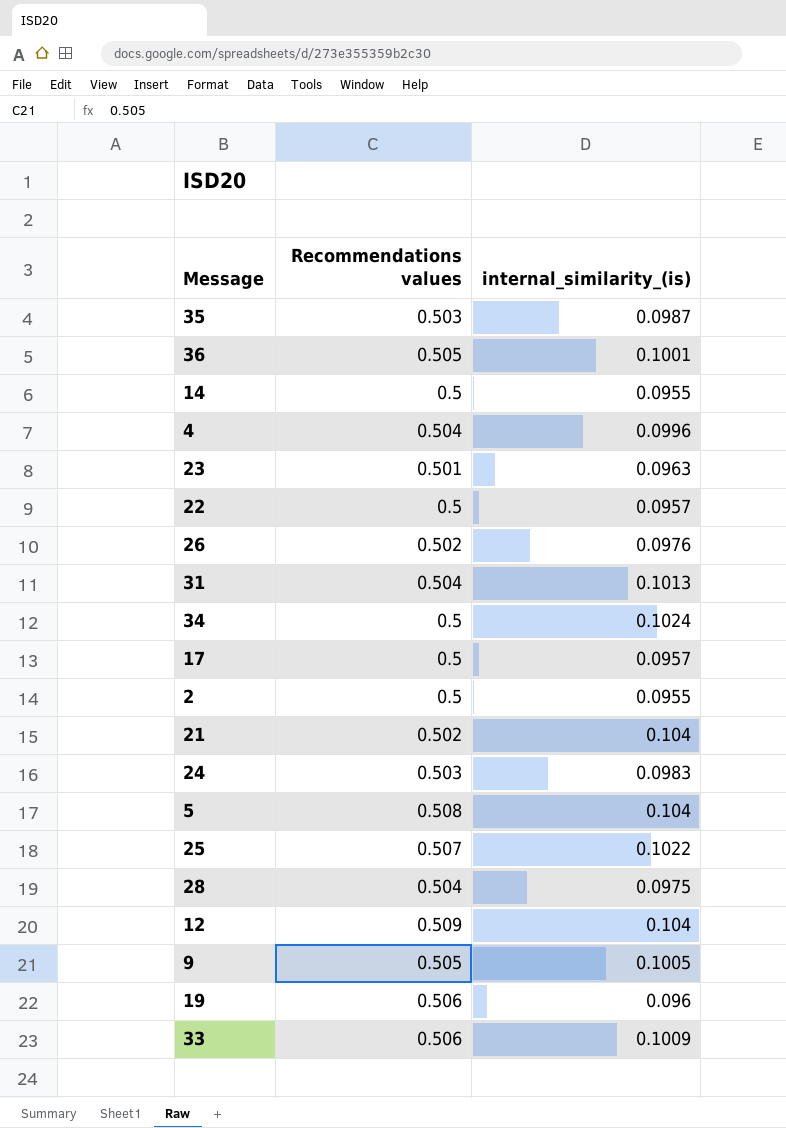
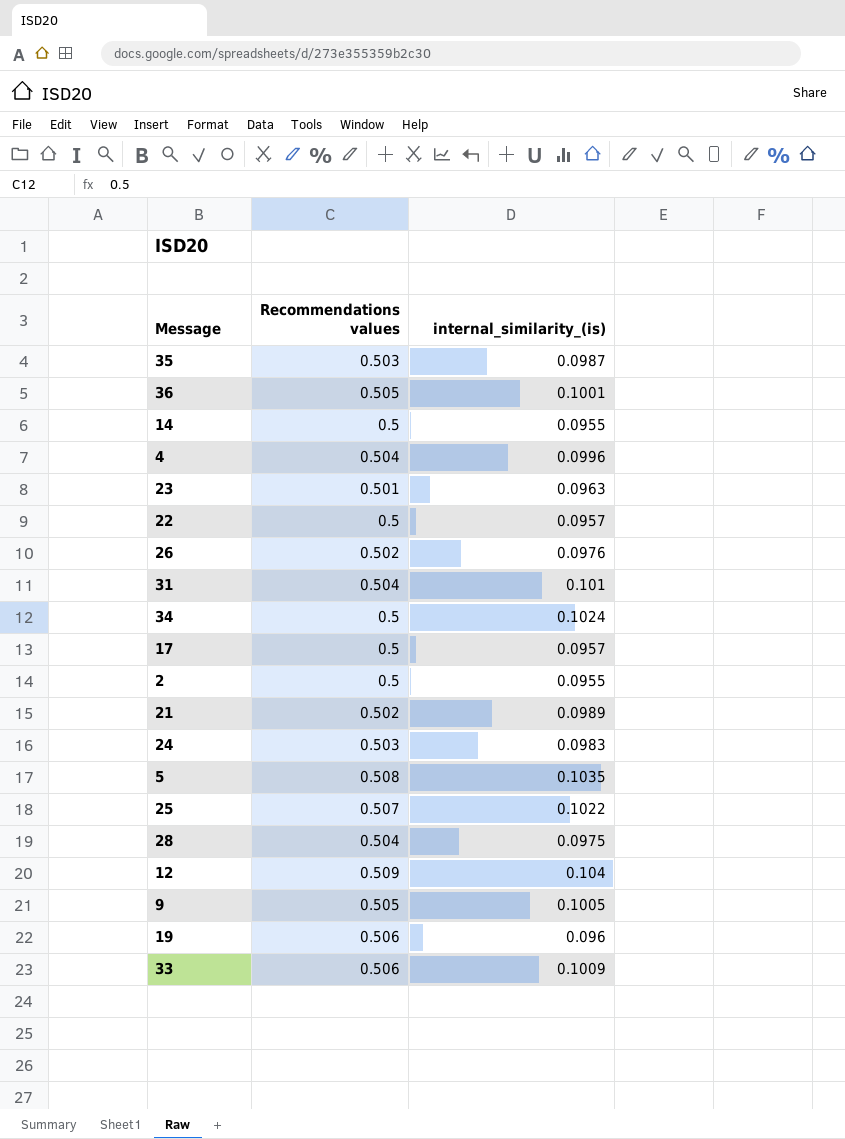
31 | internal_similarity_(is): 0.1013 -> 0.101
21 | internal_similarity_(is): 0.104 -> 0.0989
5 | internal_similarity_(is): 0.104 -> 0.1035

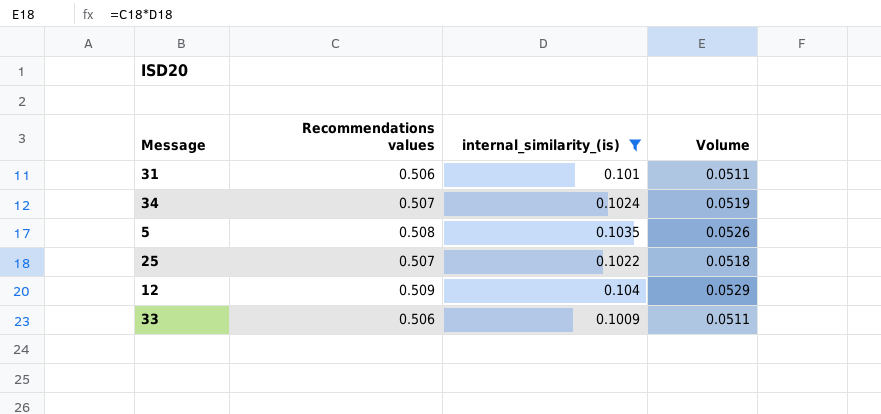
filter: none -> internal_similarity_(is) >= 0.1009
column Volume | formula: none -> [Recommendations values] * [internal_similarity_(is)]
31 | Recommendations values: 0.504 -> 0.506
34 | Recommendations values: 0.5 -> 0.507

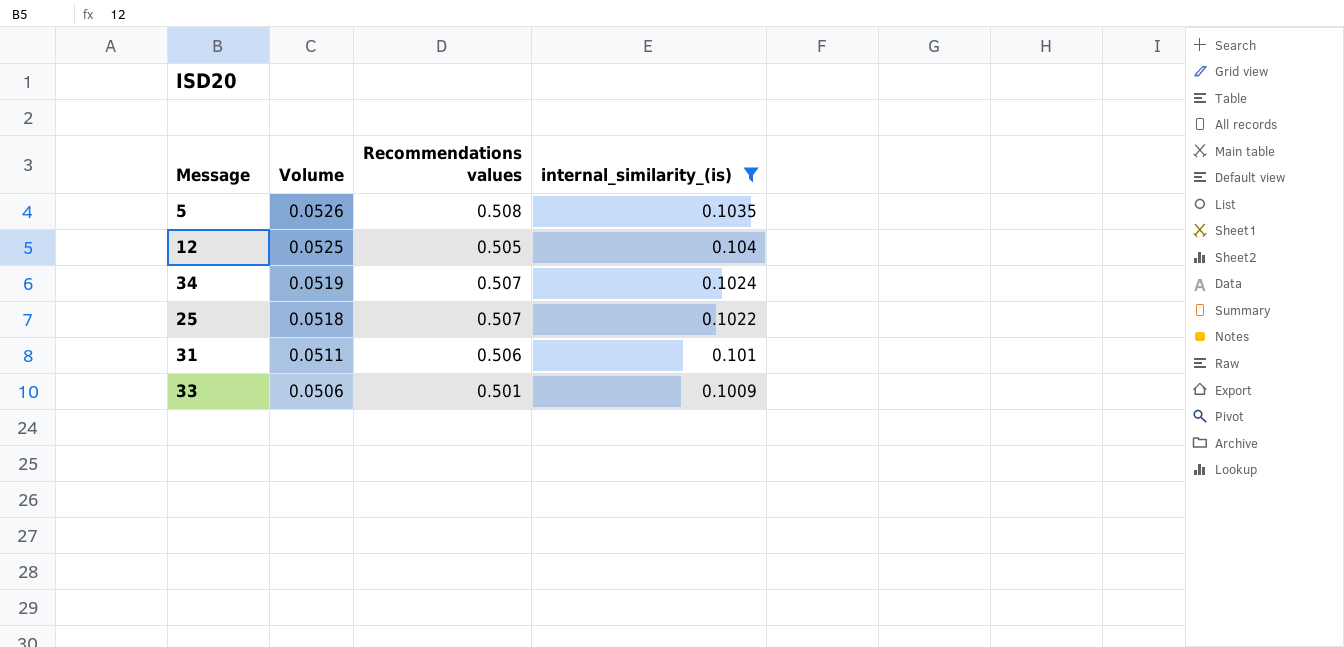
row order: none -> Volume descending
column Volume | position: 4 -> 2
12 | Volume: 0.0529 -> 0.0525
12 | Recommendations values: 0.509 -> 0.505
33 | Volume: 0.0511 -> 0.0506
33 | Recommendations values: 0.506 -> 0.501

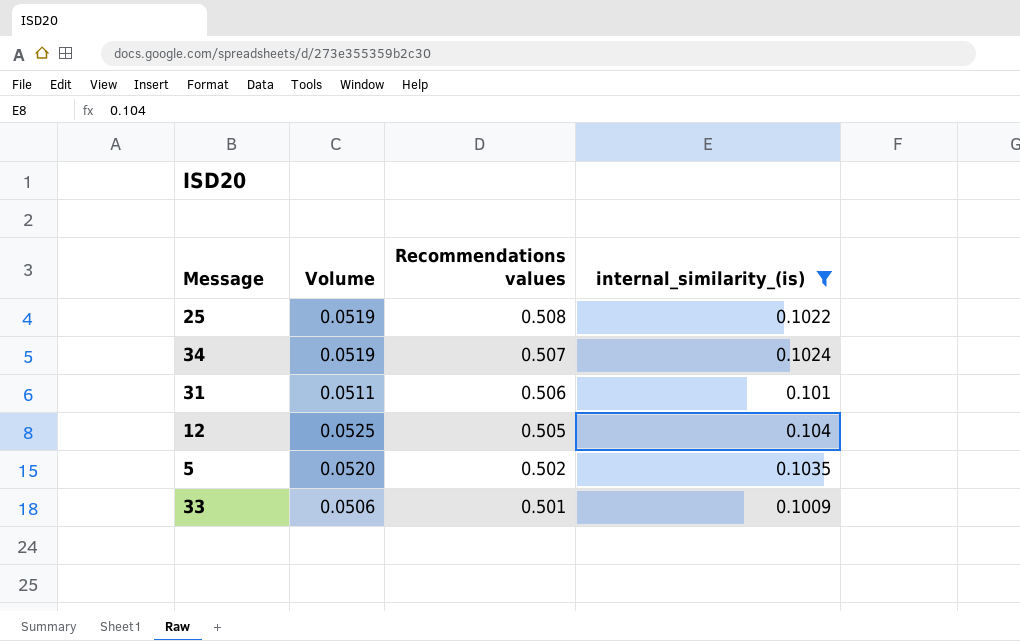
row order: Volume descending -> Recommendations values descending
25 | Volume: 0.0518 -> 0.0519
25 | Recommendations values: 0.507 -> 0.508
5 | Volume: 0.0526 -> 0.0520
5 | Recommendations values: 0.508 -> 0.502

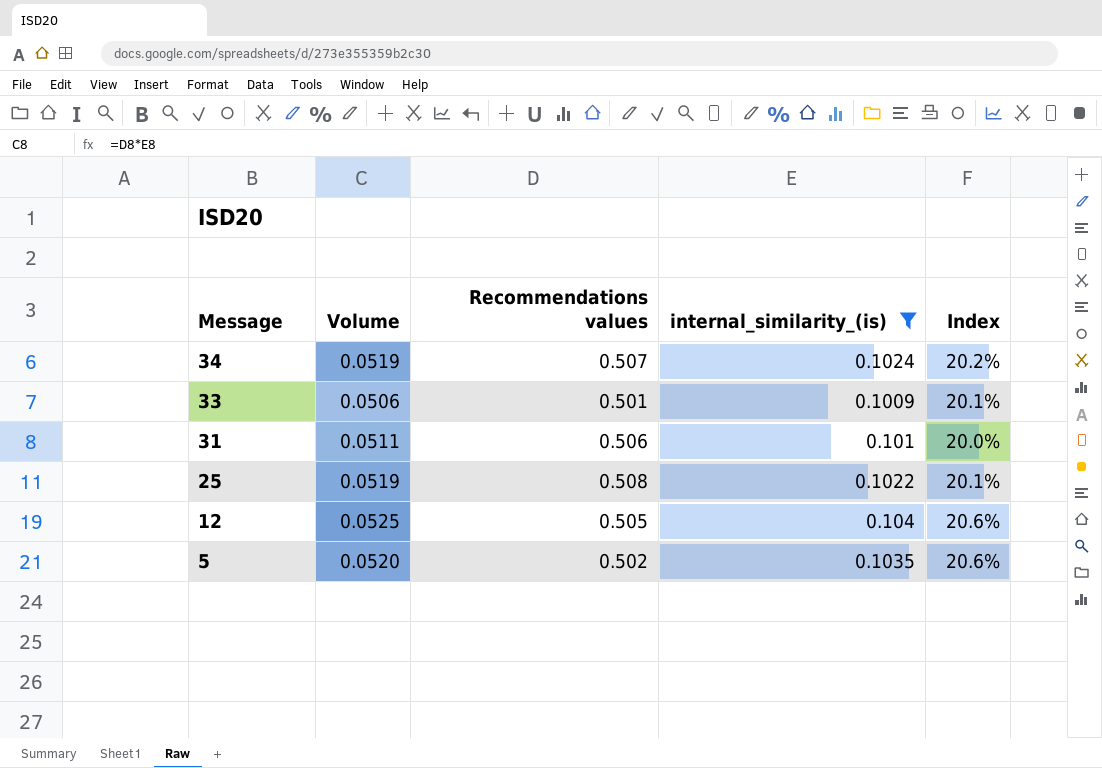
row order: Recommendations values descending -> Message descending
column Index | formula: none -> [internal_similarity_(is)] / [Recommendations values]

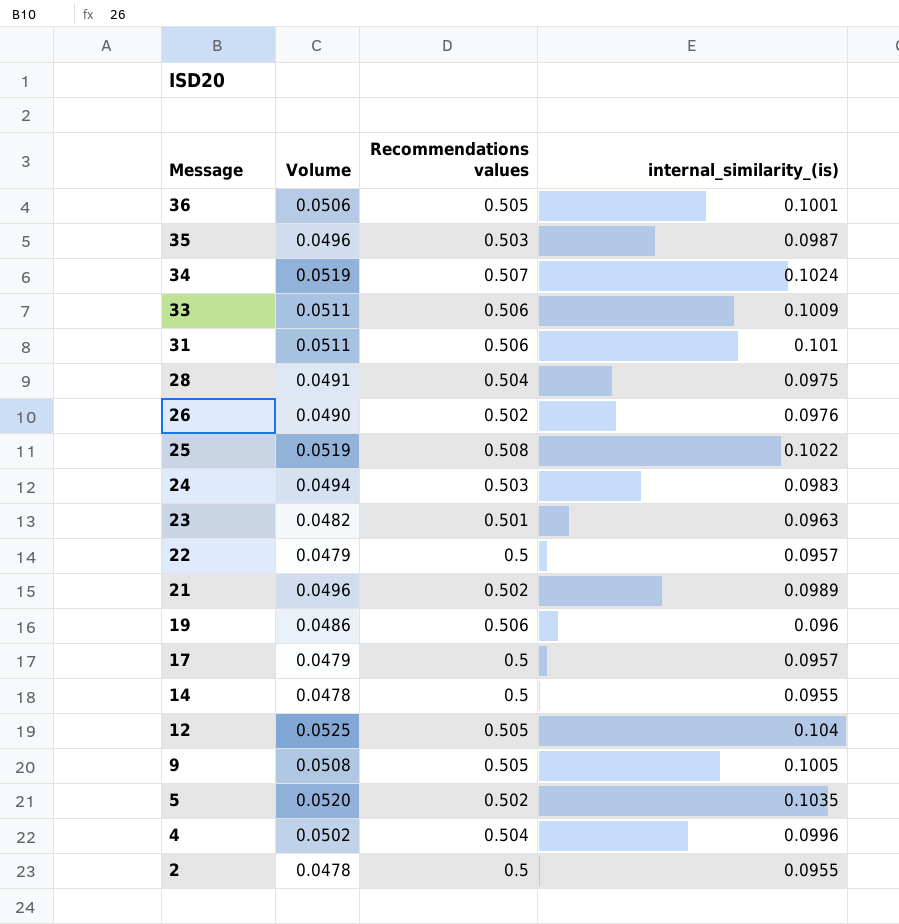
filter: internal_similarity_(is) >= 0.1009 -> none
column Index | formula: [internal_similarity_(is)] / [Recommendations values] -> none
33 | Volume: 0.0506 -> 0.0511
33 | Recommendations values: 0.501 -> 0.506

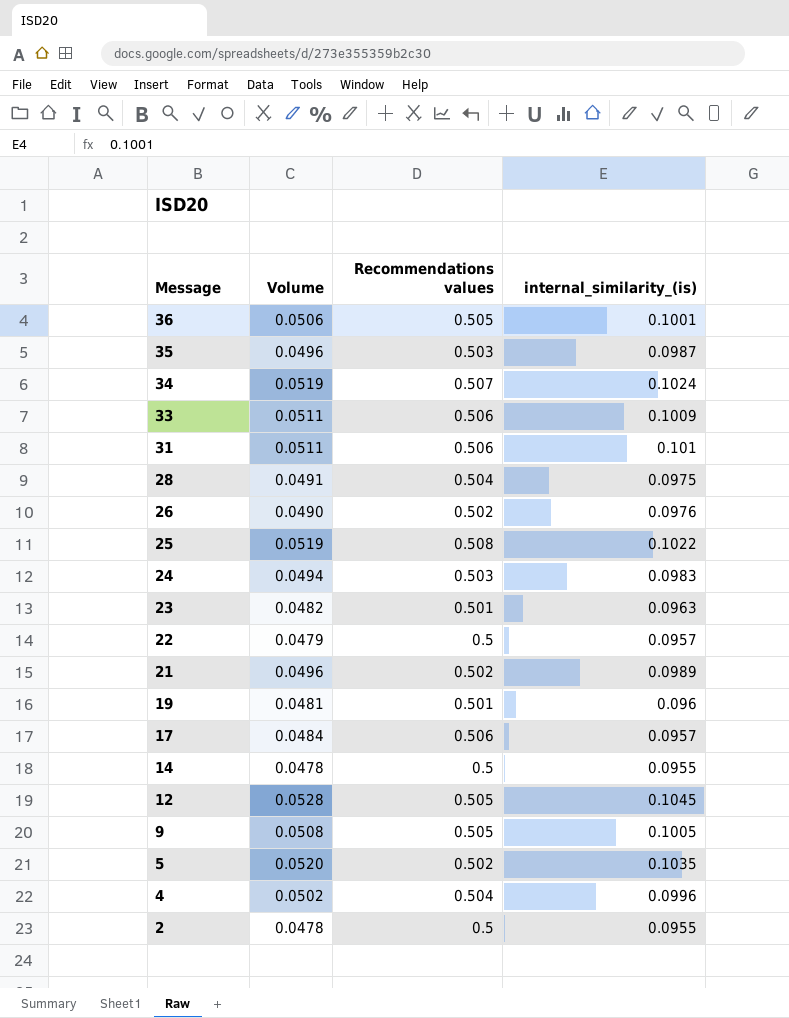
19 | Volume: 0.0486 -> 0.0481
19 | Recommendations values: 0.506 -> 0.501
17 | Volume: 0.0479 -> 0.0484
17 | Recommendations values: 0.5 -> 0.506
12 | Volume: 0.0525 -> 0.0528
12 | internal_similarity_(is): 0.104 -> 0.1045

